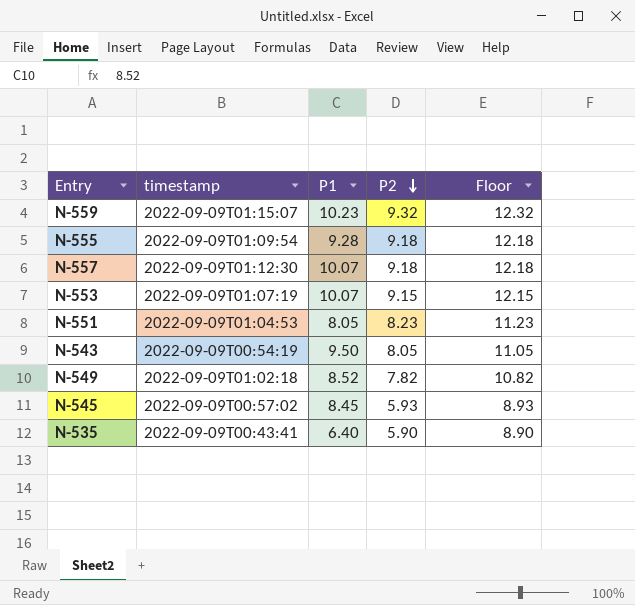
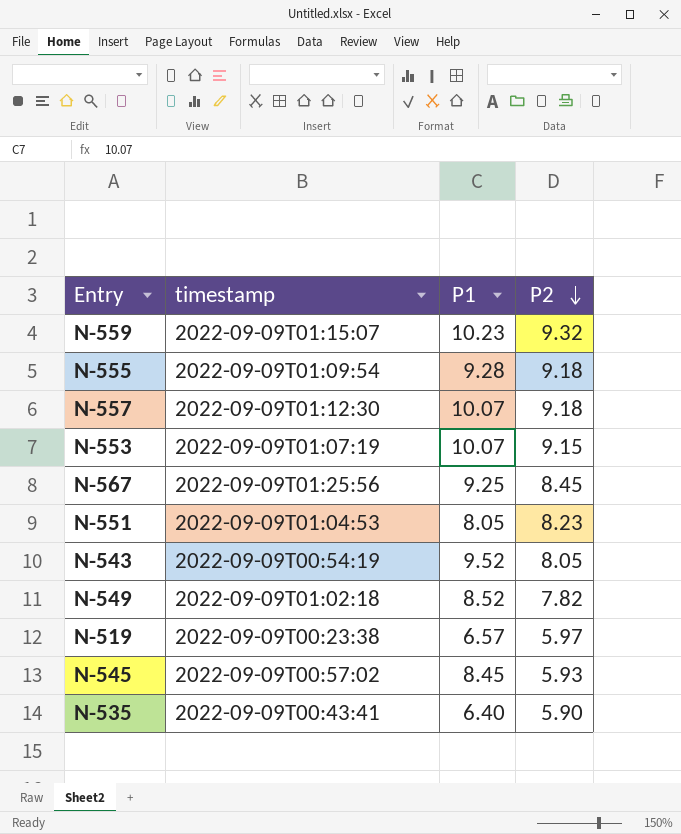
column Floor | formula: [P2] + 3 -> none
row N-567: none -> 2022-09-09T01:25:56 | 9.25 | 8.45
N-543 | P1: 9.50 -> 9.52
row N-519: none -> 2022-09-09T00:23:38 | 6.57 | 5.97

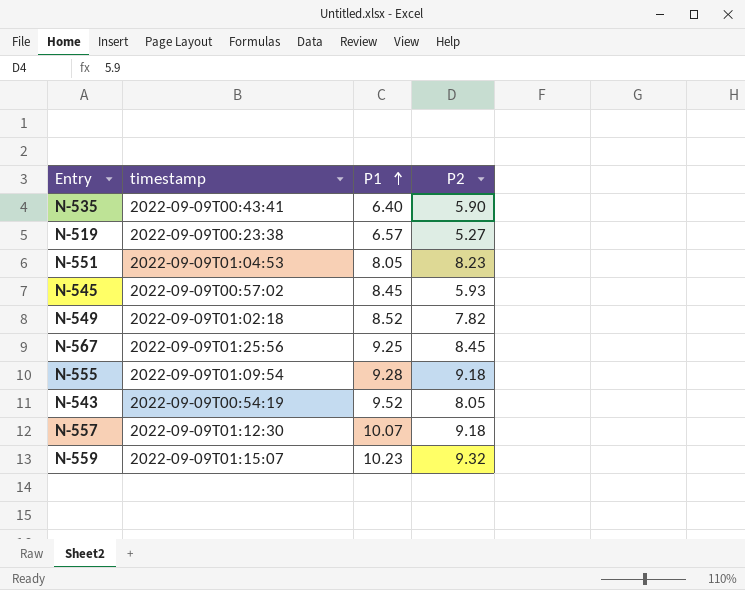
row order: P2 descending -> P1 ascending
row N-553: 2022-09-09T01:07:19 | 10.07 | 9.15 -> none
N-519 | P2: 5.97 -> 5.27

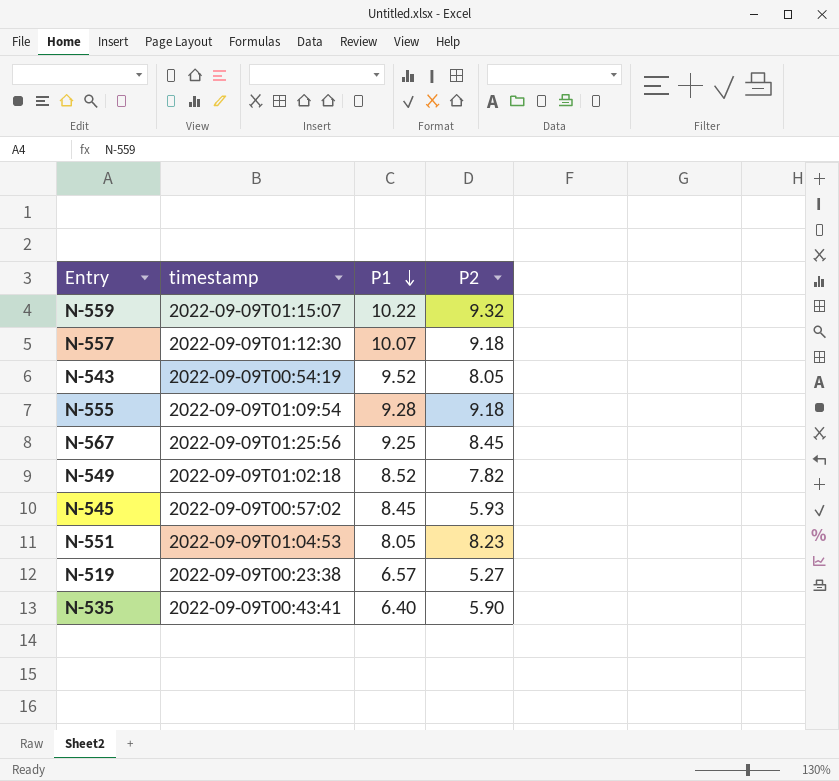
row order: P1 ascending -> P1 descending
N-559 | P1: 10.23 -> 10.22

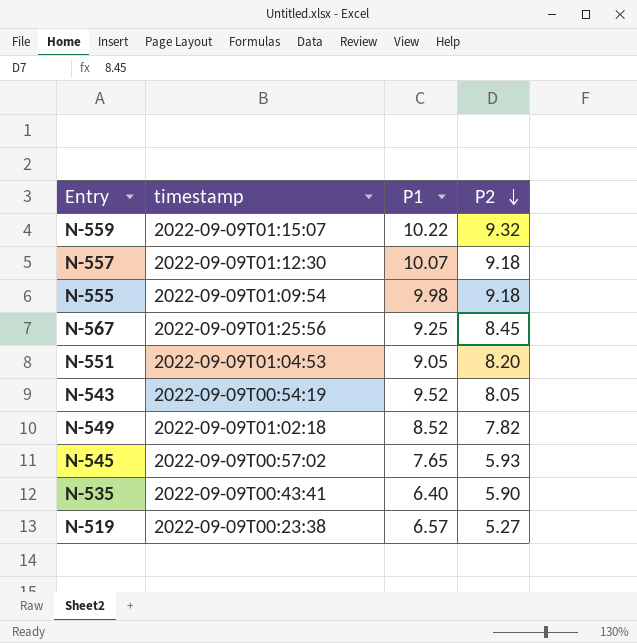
row order: P1 descending -> P2 descending
N-555 | P1: 9.28 -> 9.98
N-551 | P1: 8.05 -> 9.05
N-551 | P2: 8.23 -> 8.20
N-545 | P1: 8.45 -> 7.65

